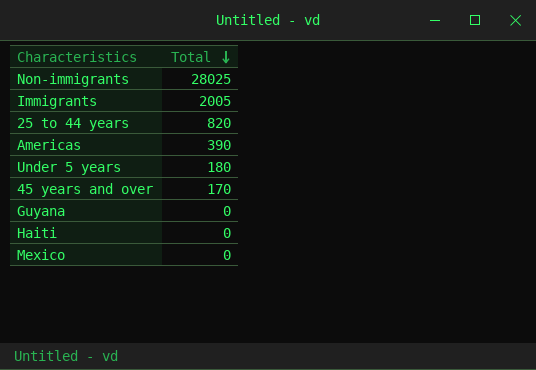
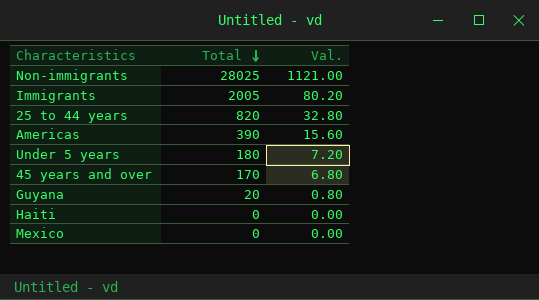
column Val. | formula: none -> [Total] * 0.04
Guyana | Total: 0 -> 20

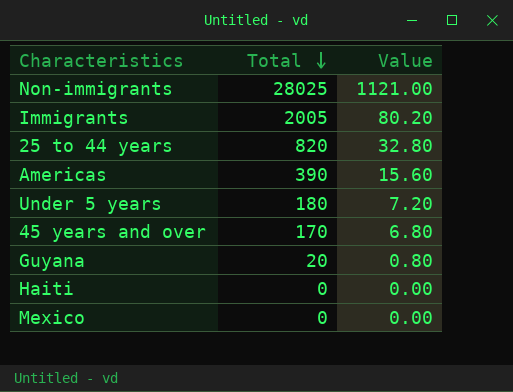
column name: Val. -> Value

